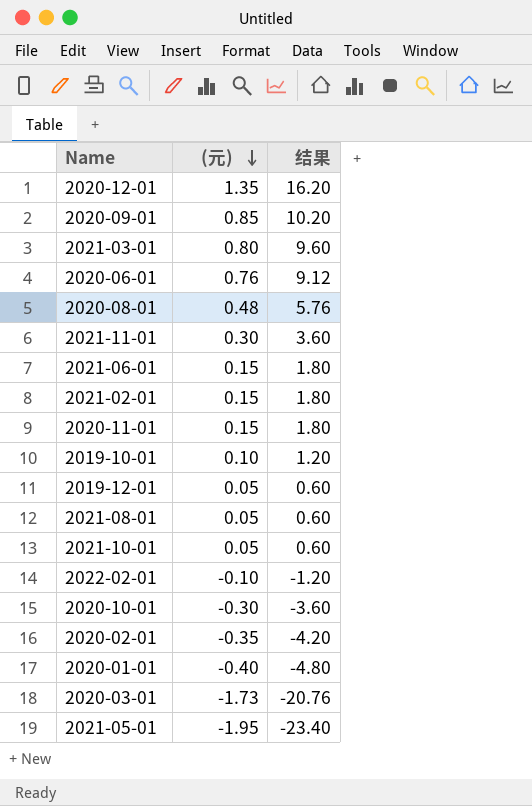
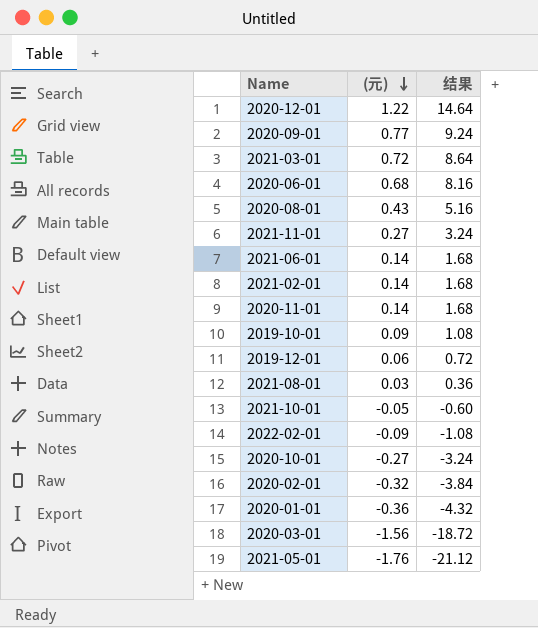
2020-12-01 | (元): 1.35 -> 1.22
2020-12-01 | 结果: 16.20 -> 14.64
2020-09-01 | (元): 0.85 -> 0.77
2020-09-01 | 结果: 10.20 -> 9.24
2021-03-01 | (元): 0.80 -> 0.72
2021-03-01 | 结果: 9.60 -> 8.64
2020-06-01 | (元): 0.76 -> 0.68
2020-06-01 | 结果: 9.12 -> 8.16
2020-08-01 | (元): 0.48 -> 0.43
2020-08-01 | 结果: 5.76 -> 5.16
2021-11-01 | (元): 0.30 -> 0.27
2021-11-01 | 结果: 3.60 -> 3.24
2021-06-01 | (元): 0.15 -> 0.14
2021-06-01 | 结果: 1.80 -> 1.68
2021-02-01 | (元): 0.15 -> 0.14
2021-02-01 | 结果: 1.80 -> 1.68
2020-11-01 | (元): 0.15 -> 0.14
2020-11-01 | 结果: 1.80 -> 1.68
2019-10-01 | (元): 0.10 -> 0.09
2019-10-01 | 结果: 1.20 -> 1.08
2019-12-01 | (元): 0.05 -> 0.06
2019-12-01 | 结果: 0.60 -> 0.72
2021-08-01 | (元): 0.05 -> 0.03
2021-08-01 | 结果: 0.60 -> 0.36
2021-10-01 | (元): 0.05 -> -0.05
2021-10-01 | 结果: 0.60 -> -0.60
2022-02-01 | (元): -0.10 -> -0.09
2022-02-01 | 结果: -1.20 -> -1.08
2020-10-01 | (元): -0.30 -> -0.27
2020-10-01 | 结果: -3.60 -> -3.24
2020-02-01 | (元): -0.35 -> -0.32
2020-02-01 | 结果: -4.20 -> -3.84
2020-01-01 | (元): -0.40 -> -0.36
2020-01-01 | 结果: -4.80 -> -4.32
2020-03-01 | (元): -1.73 -> -1.56
2020-03-01 | 结果: -20.76 -> -18.72
2021-05-01 | (元): -1.95 -> -1.76
2021-05-01 | 结果: -23.40 -> -21.12

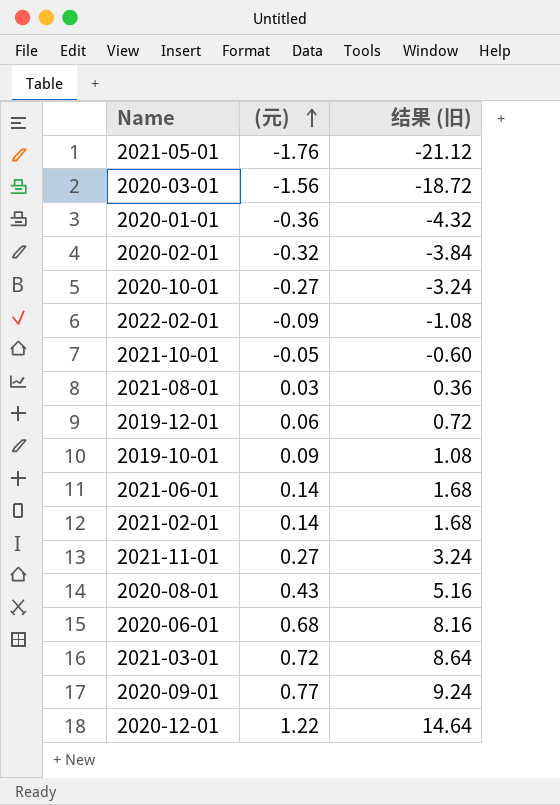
row order: (元) descending -> (元) ascending
column name: 结果 -> 结果 (旧)
row 2020-11-01: 0.14 | 1.68 -> none

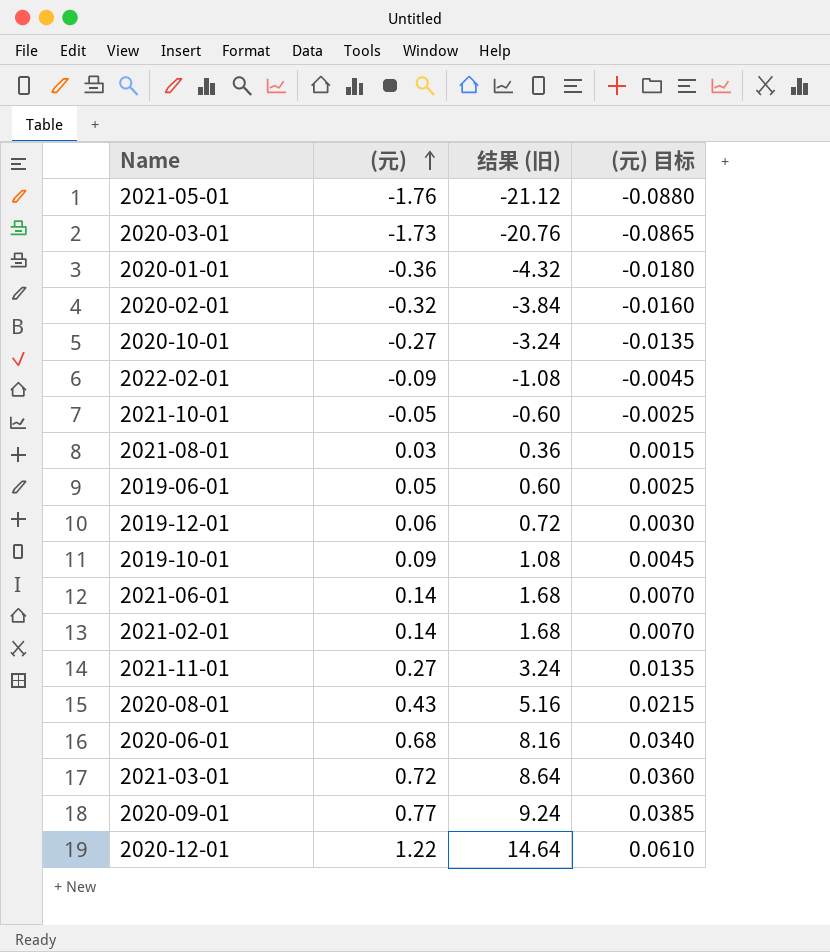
column (元) 目标 | formula: none -> [(元)] * 0.05
2020-03-01 | (元): -1.56 -> -1.73
2020-03-01 | 结果 (旧): -18.72 -> -20.76
row 2019-06-01: none -> 0.05 | 0.60 | 0.0025

